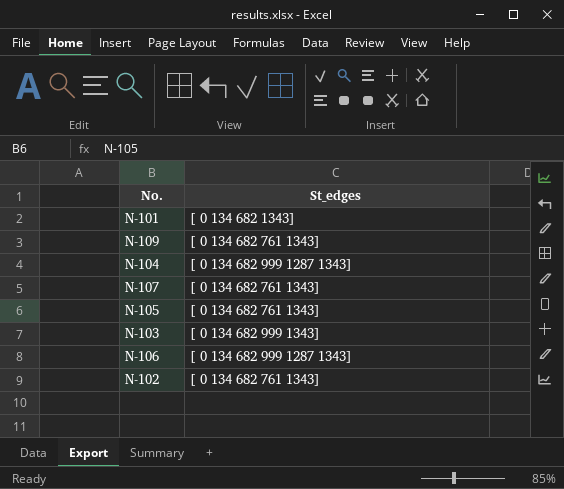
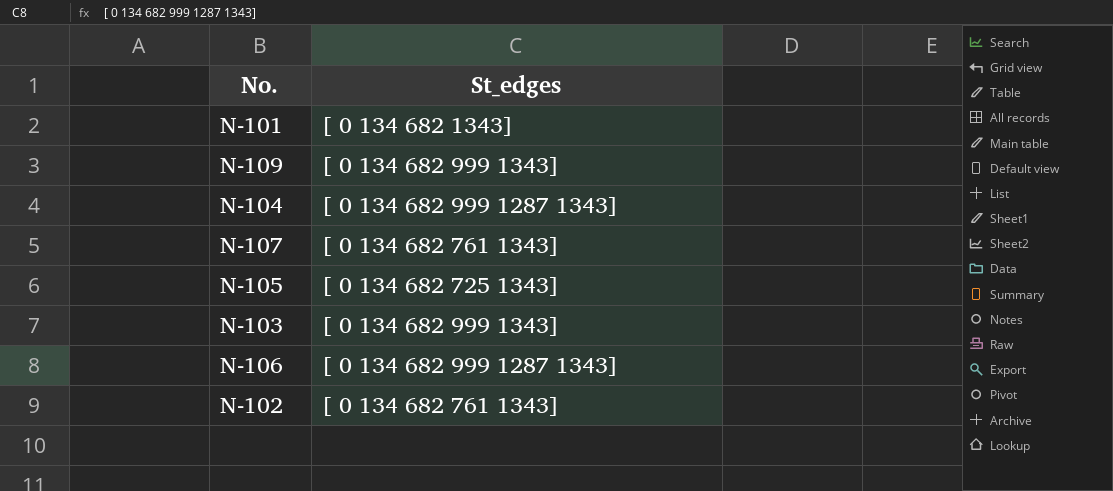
N-109 | St_edges: [ 0 134 682 761 1343] -> [ 0 134 682 999 1343]
N-105 | St_edges: [ 0 134 682 761 1343] -> [ 0 134 682 725 1343]

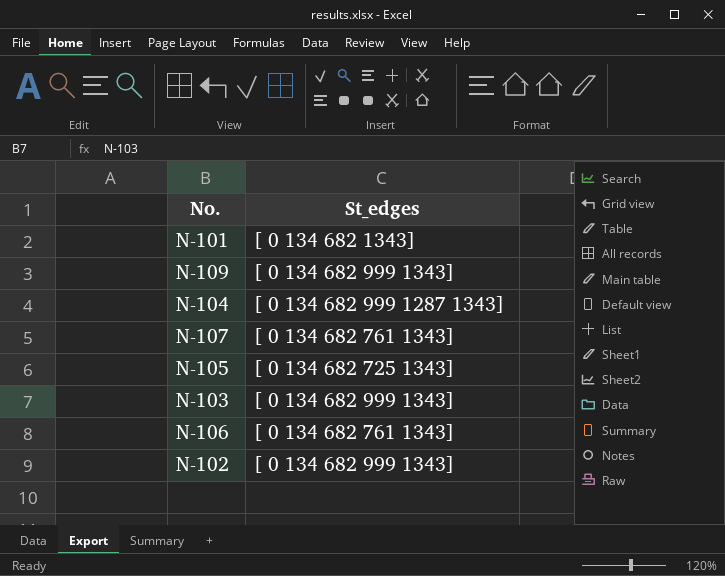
N-106 | St_edges: [ 0 134 682 999 1287 1343] -> [ 0 134 682 761 1343]
N-102 | St_edges: [ 0 134 682 761 1343] -> [ 0 134 682 999 1343]

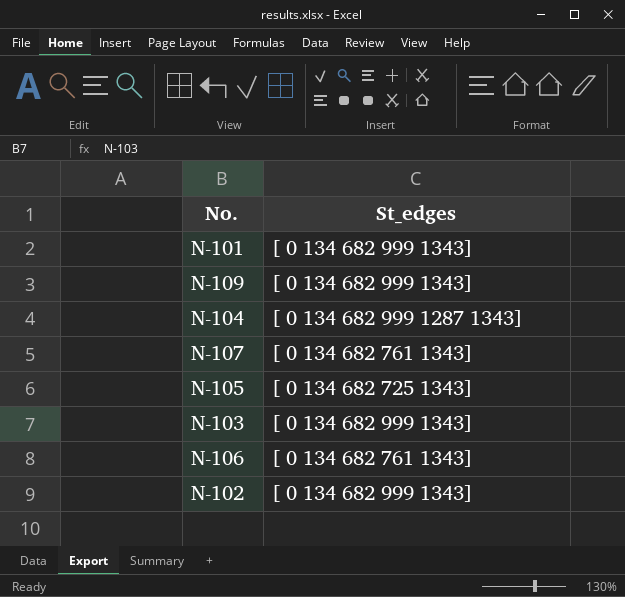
N-101 | St_edges: [ 0 134 682 1343] -> [ 0 134 682 999 1343]

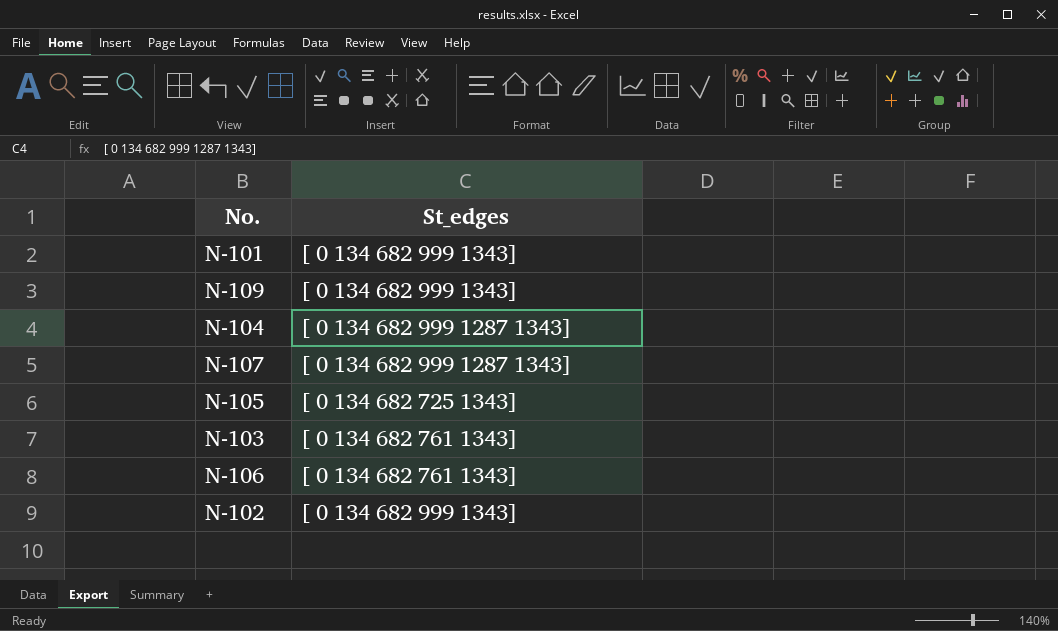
N-107 | St_edges: [ 0 134 682 761 1343] -> [ 0 134 682 999 1287 1343]
N-103 | St_edges: [ 0 134 682 999 1343] -> [ 0 134 682 761 1343]

